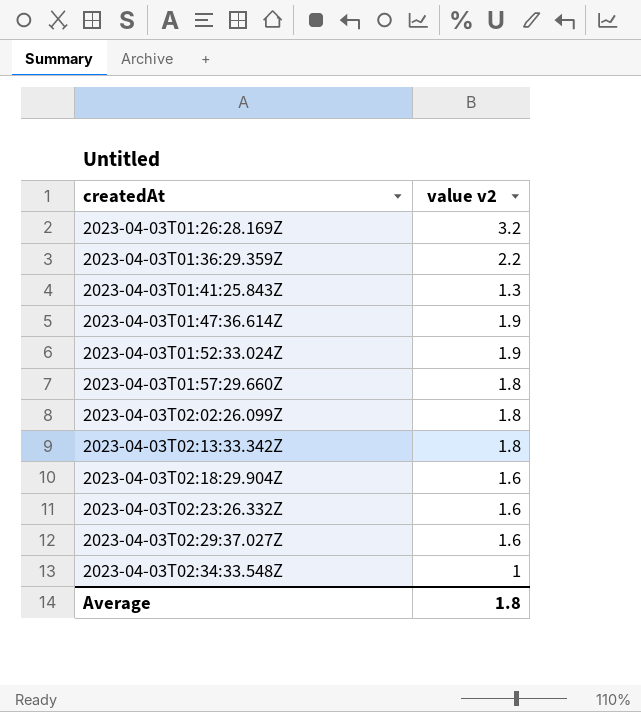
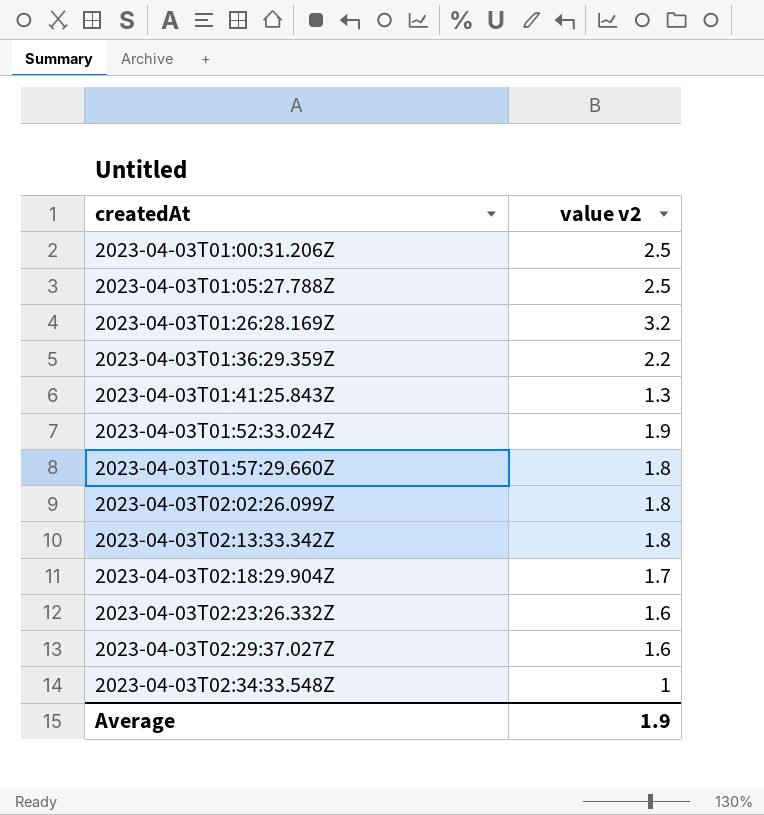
row 2023-04-03T01:47:36.614Z: 1.9 -> none
row 2023-04-03T01:00:31.206Z: none -> 2.5
row 2023-04-03T01:05:27.788Z: none -> 2.5
2023-04-03T02:18:29.904Z | value v2: 1.6 -> 1.7
Average | value v2: 1.8 -> 1.9

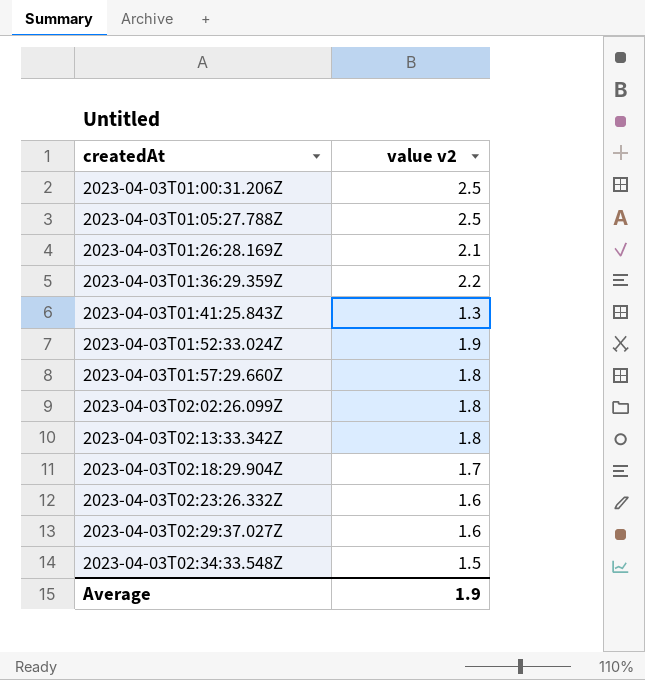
2023-04-03T01:26:28.169Z | value v2: 3.2 -> 2.1
2023-04-03T02:34:33.548Z | value v2: 1 -> 1.5

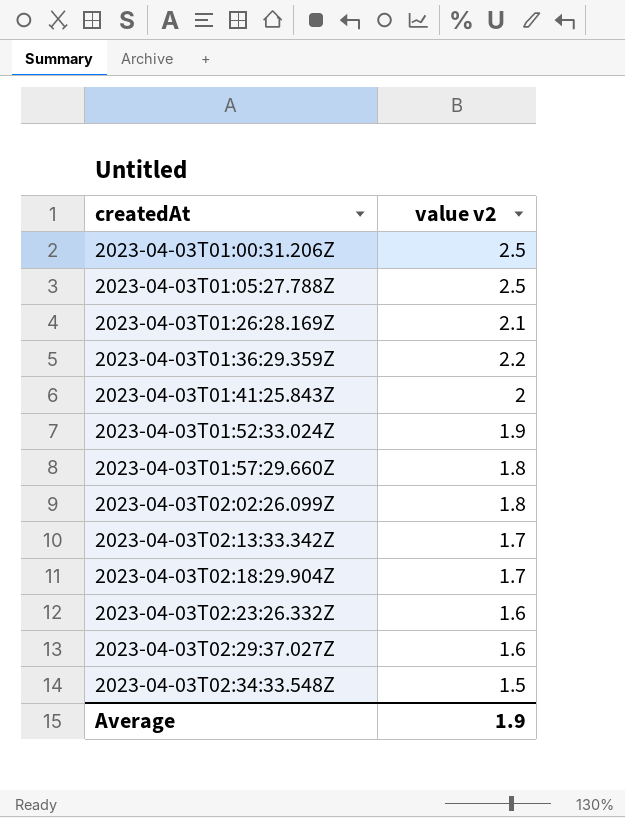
2023-04-03T01:41:25.843Z | value v2: 1.3 -> 2
2023-04-03T02:13:33.342Z | value v2: 1.8 -> 1.7

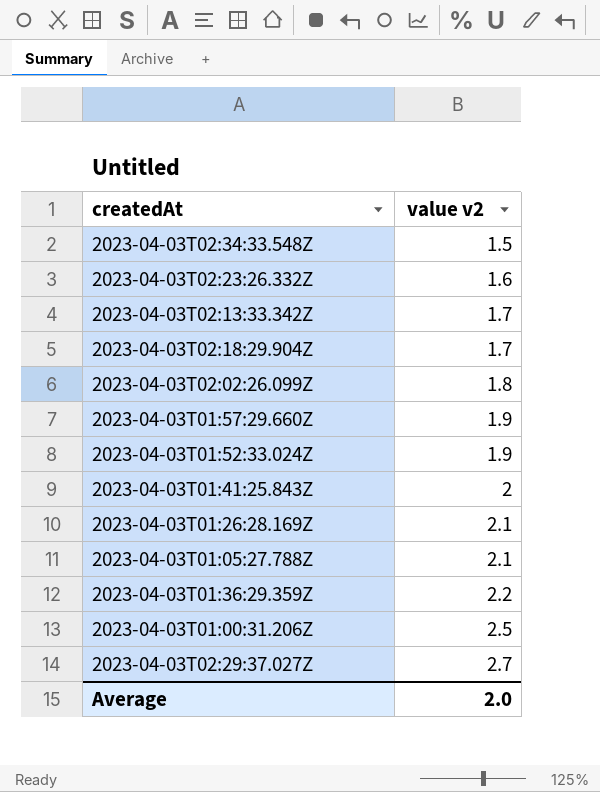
row order: createdAt ascending -> value v2 ascending
2023-04-03T01:57:29.660Z | value v2: 1.8 -> 1.9
2023-04-03T01:05:27.788Z | value v2: 2.5 -> 2.1
2023-04-03T02:29:37.027Z | value v2: 1.6 -> 2.7
Average | value v2: 1.9 -> 2.0

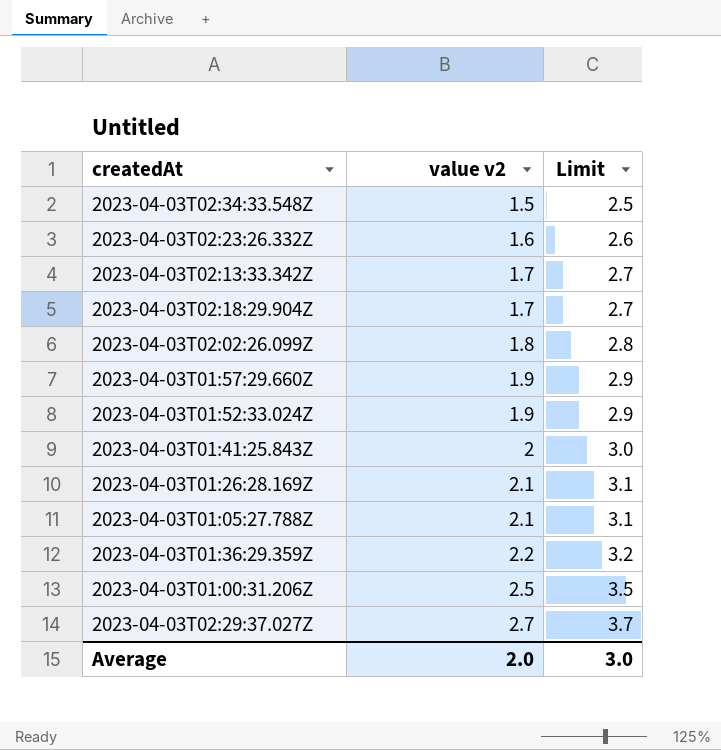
column Limit | formula: none -> [value v2] + 1

